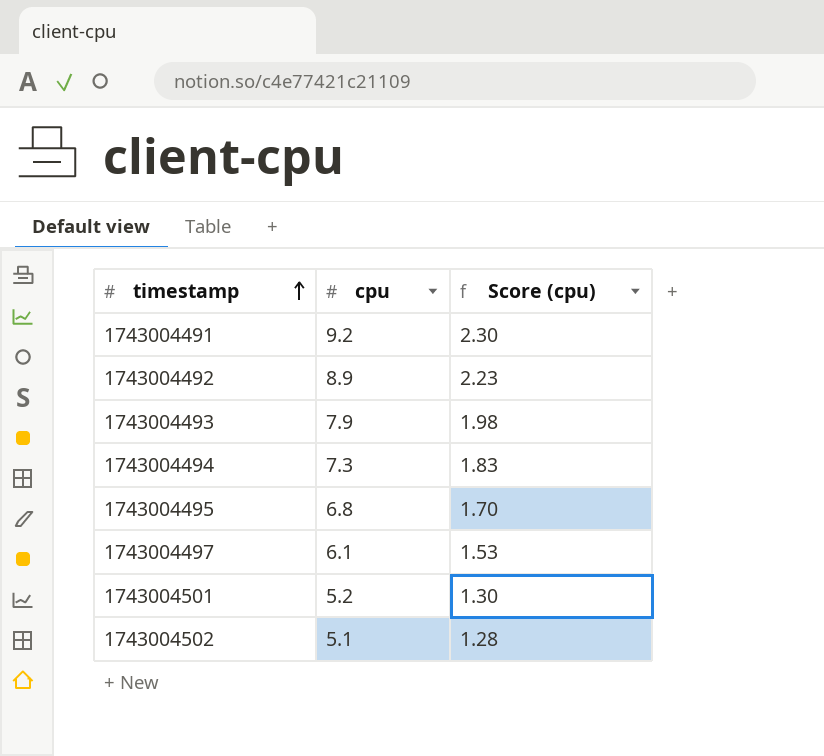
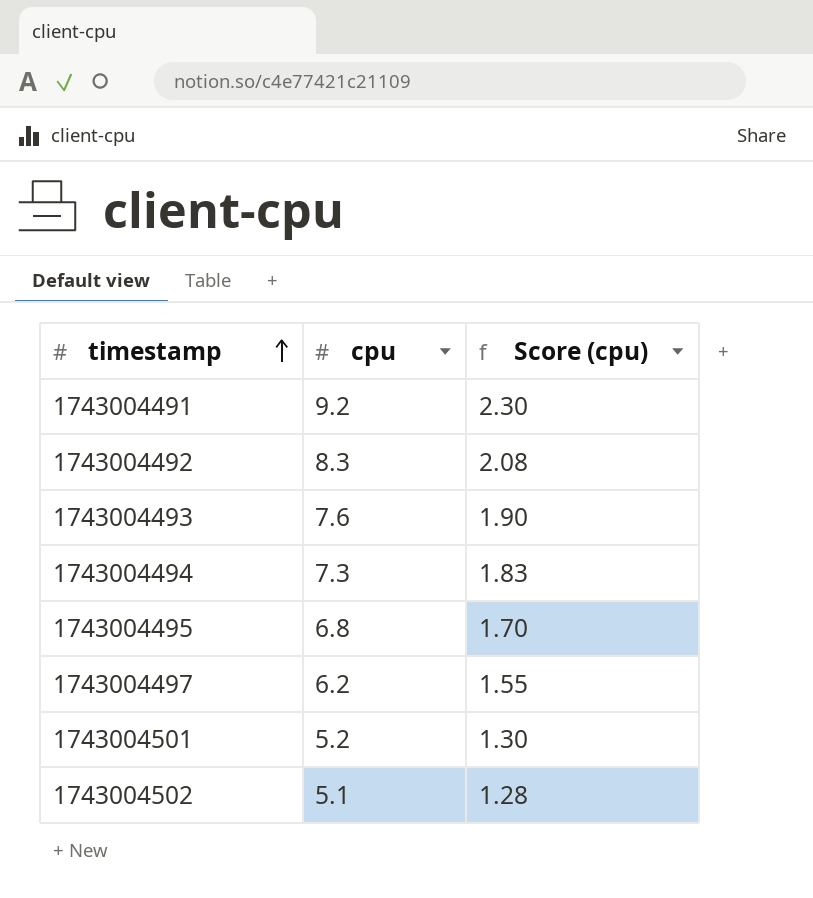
1743004492 | cpu: 8.9 -> 8.3
1743004492 | Score (cpu): 2.23 -> 2.08
1743004493 | cpu: 7.9 -> 7.6
1743004493 | Score (cpu): 1.98 -> 1.90
1743004497 | cpu: 6.1 -> 6.2
1743004497 | Score (cpu): 1.53 -> 1.55

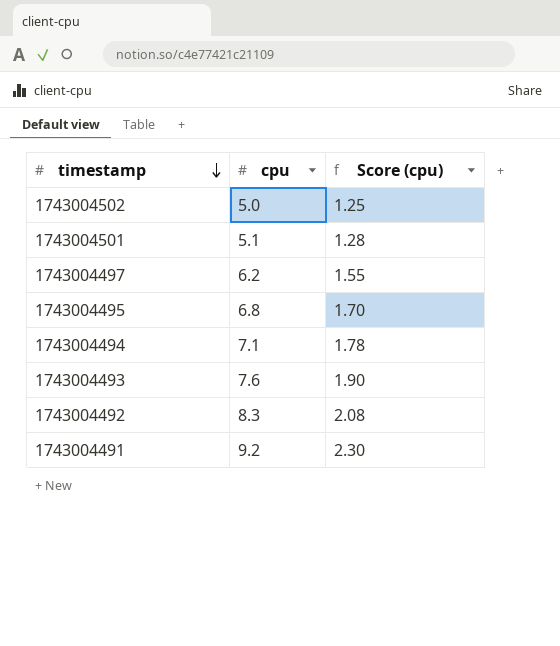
row order: timestamp ascending -> timestamp descending
1743004502 | cpu: 5.1 -> 5.0
1743004502 | Score (cpu): 1.28 -> 1.25
1743004501 | cpu: 5.2 -> 5.1
1743004501 | Score (cpu): 1.30 -> 1.28
1743004494 | cpu: 7.3 -> 7.1
1743004494 | Score (cpu): 1.83 -> 1.78

